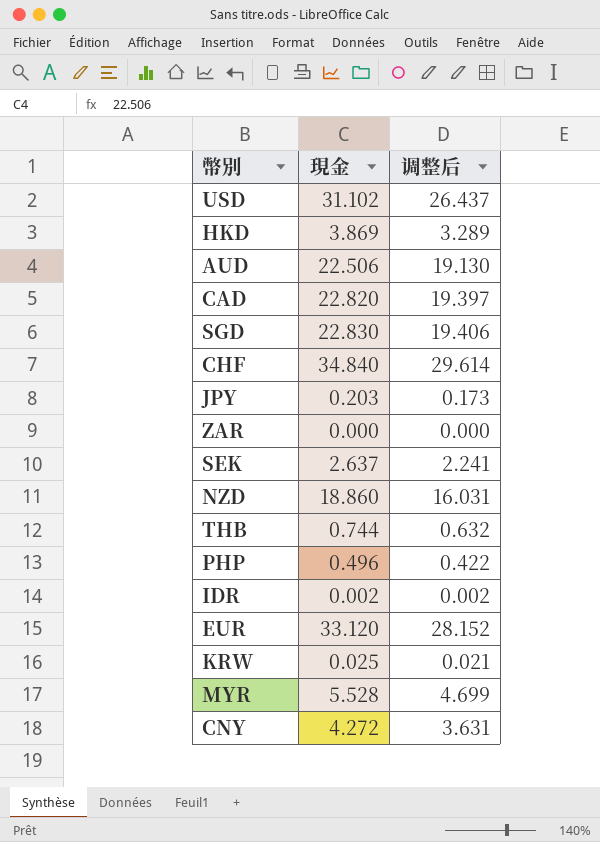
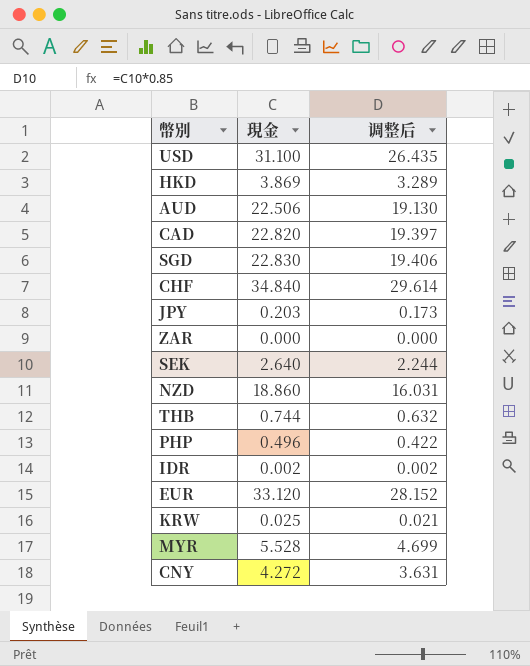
USD | 現金: 31.102 -> 31.100
USD | 调整后: 26.437 -> 26.435
SEK | 現金: 2.637 -> 2.640
SEK | 调整后: 2.241 -> 2.244

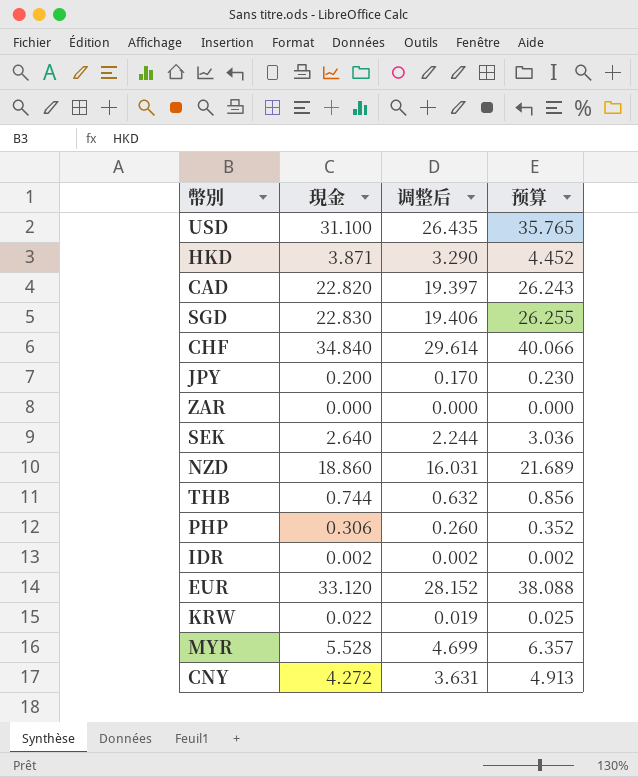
column 预算 | formula: none -> [現金] * 1.15
row AUD: 22.506 | 19.130 -> none
HKD | 現金: 3.869 -> 3.871
HKD | 调整后: 3.289 -> 3.290
JPY | 現金: 0.203 -> 0.200
JPY | 调整后: 0.173 -> 0.170
PHP | 現金: 0.496 -> 0.306
PHP | 调整后: 0.422 -> 0.260
KRW | 現金: 0.025 -> 0.022
KRW | 调整后: 0.021 -> 0.019

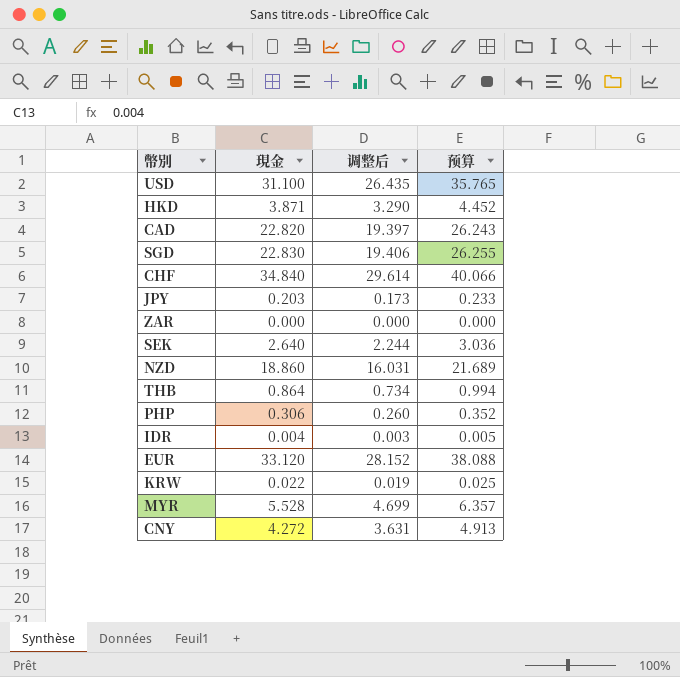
JPY | 現金: 0.200 -> 0.203
JPY | 调整后: 0.170 -> 0.173
JPY | 预算: 0.230 -> 0.233
THB | 現金: 0.744 -> 0.864
THB | 调整后: 0.632 -> 0.734
THB | 预算: 0.856 -> 0.994
IDR | 現金: 0.002 -> 0.004
IDR | 调整后: 0.002 -> 0.003
IDR | 预算: 0.002 -> 0.005

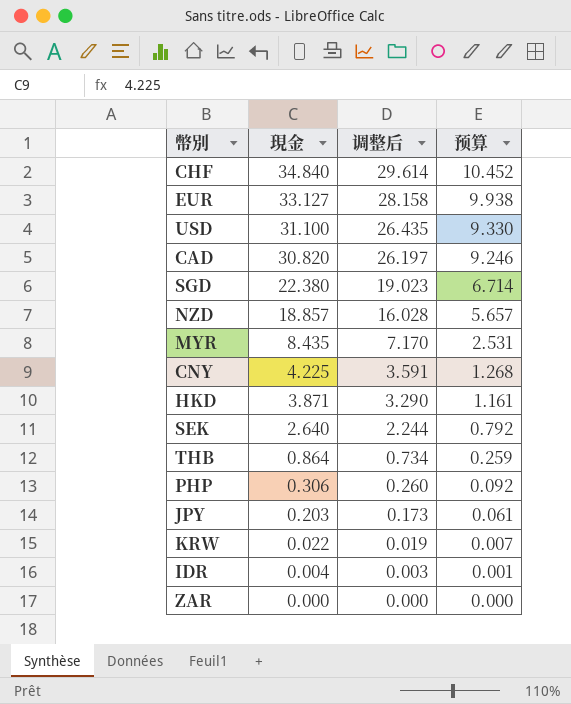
row order: none -> 現金 descending
column 预算 | formula: [現金] * 1.15 -> [現金] * 0.3
EUR | 現金: 33.120 -> 33.127
EUR | 调整后: 28.152 -> 28.158
CAD | 現金: 22.820 -> 30.820
CAD | 调整后: 19.397 -> 26.197
SGD | 現金: 22.830 -> 22.380
SGD | 调整后: 19.406 -> 19.023
NZD | 現金: 18.860 -> 18.857
NZD | 调整后: 16.031 -> 16.028
MYR | 現金: 5.528 -> 8.435
MYR | 调整后: 4.699 -> 7.170
CNY | 現金: 4.272 -> 4.225
CNY | 调整后: 3.631 -> 3.591

